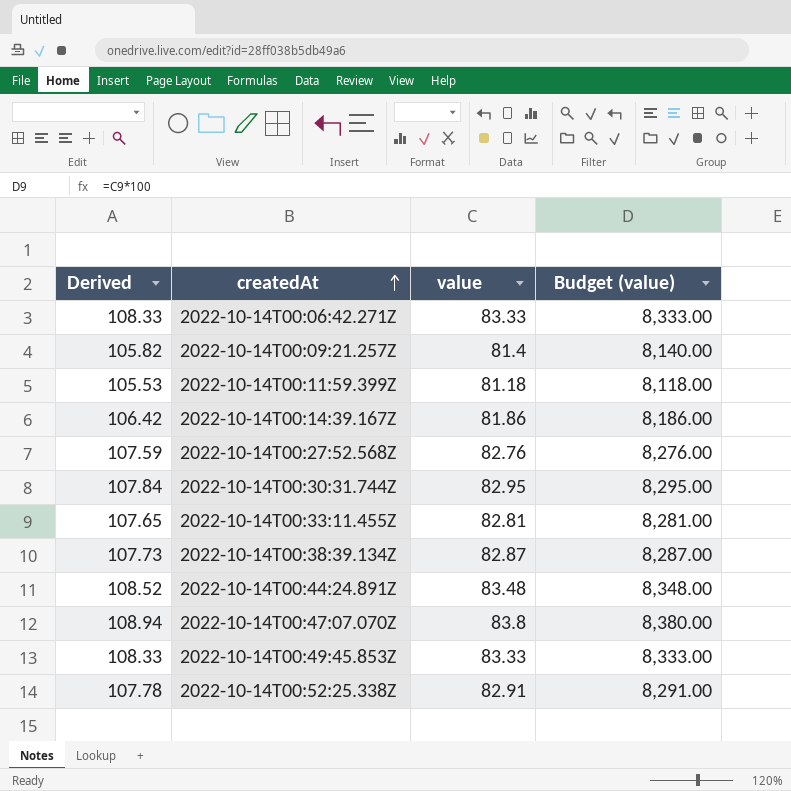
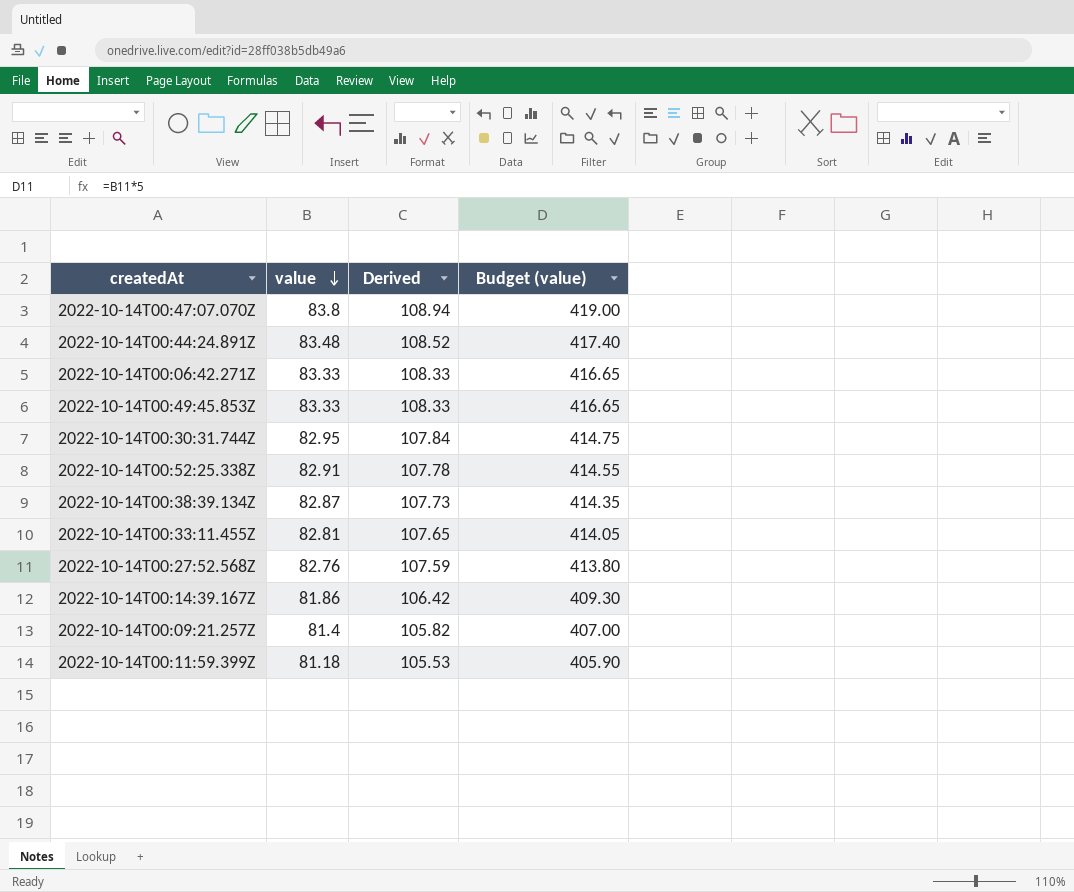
row order: createdAt ascending -> value descending
column Derived | position: 1 -> 3
column Budget (value) | formula: [value] * 100 -> [value] * 5

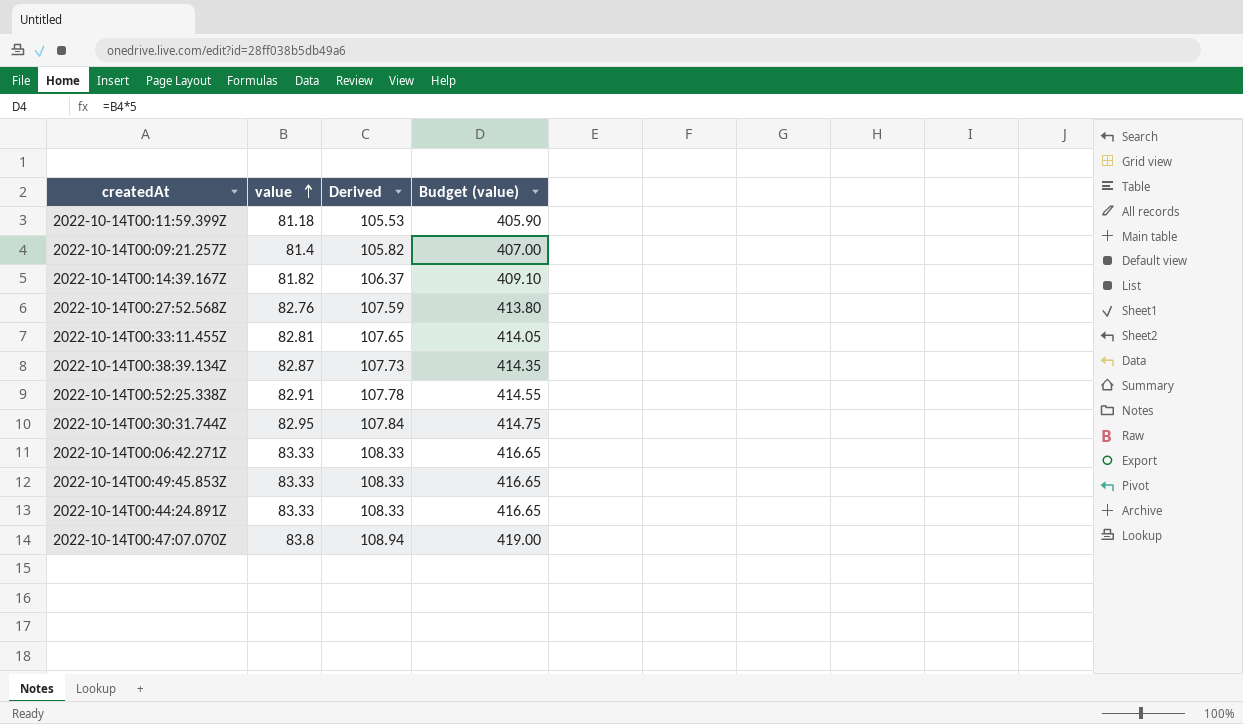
row order: value descending -> value ascending
2022-10-14T00:14:39.167Z | value: 81.86 -> 81.82
2022-10-14T00:14:39.167Z | Derived: 106.42 -> 106.37
2022-10-14T00:14:39.167Z | Budget (value): 409.30 -> 409.10
2022-10-14T00:44:24.891Z | value: 83.48 -> 83.33
2022-10-14T00:44:24.891Z | Derived: 108.52 -> 108.33
2022-10-14T00:44:24.891Z | Budget (value): 417.40 -> 416.65

